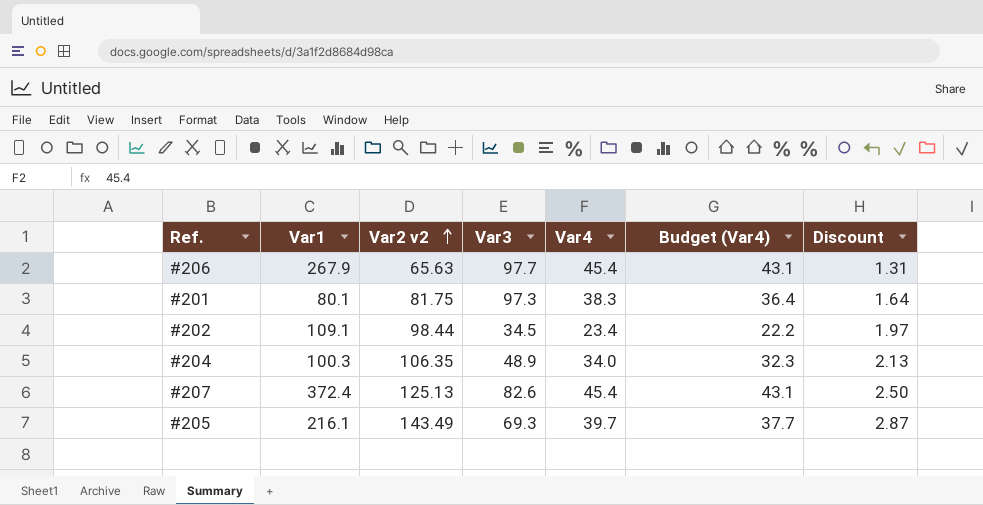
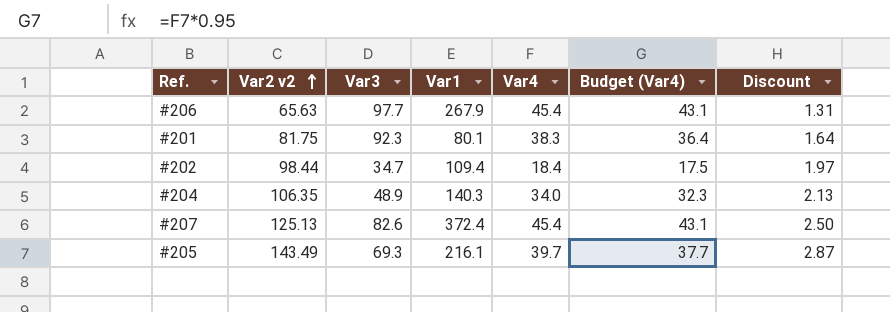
column Var1 | position: 2 -> 4
#201 | Var3: 97.3 -> 92.3
#202 | Var3: 34.5 -> 34.7
#202 | Var1: 109.1 -> 109.4
#202 | Var4: 23.4 -> 18.4
#202 | Budget (Var4): 22.2 -> 17.5
#204 | Var1: 100.3 -> 140.3

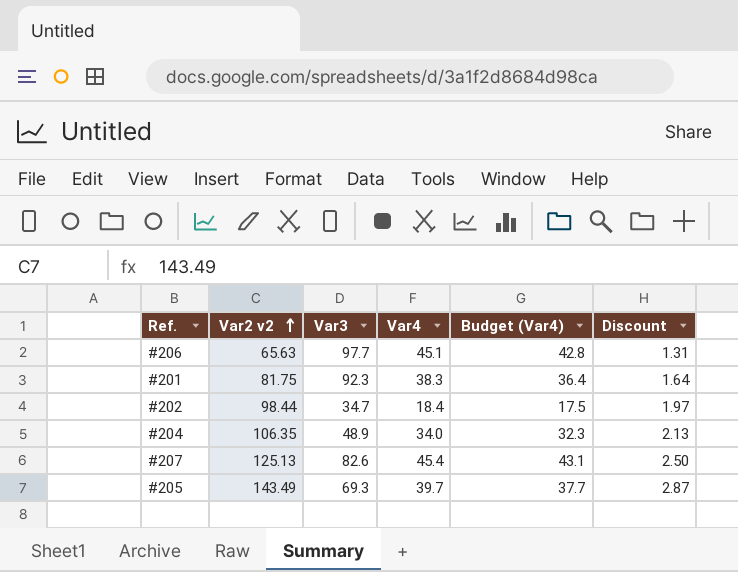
column Var1 | position: 4 -> none
#206 | Var4: 45.4 -> 45.1
#206 | Budget (Var4): 43.1 -> 42.8

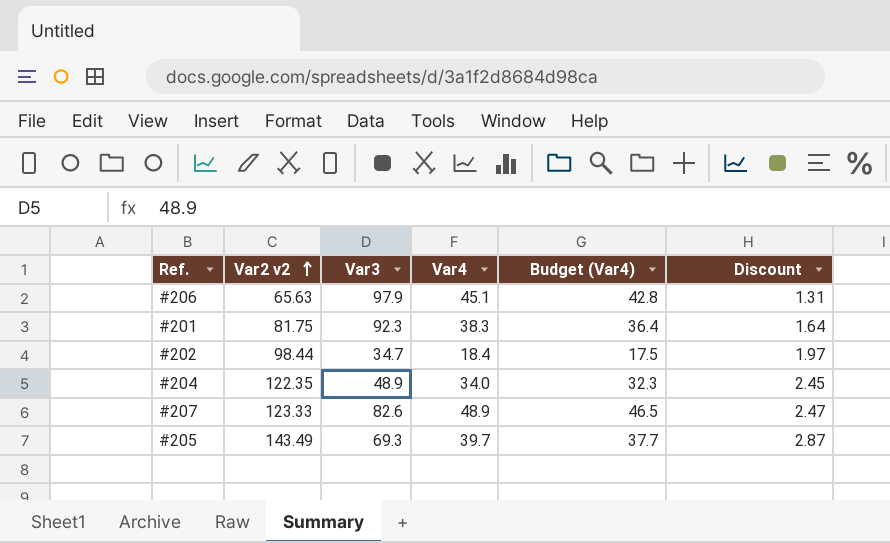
#206 | Var3: 97.7 -> 97.9
#204 | Var2 v2: 106.35 -> 122.35
#204 | Discount: 2.13 -> 2.45
#207 | Var2 v2: 125.13 -> 123.33
#207 | Var4: 45.4 -> 48.9
#207 | Budget (Var4): 43.1 -> 46.5
#207 | Discount: 2.50 -> 2.47

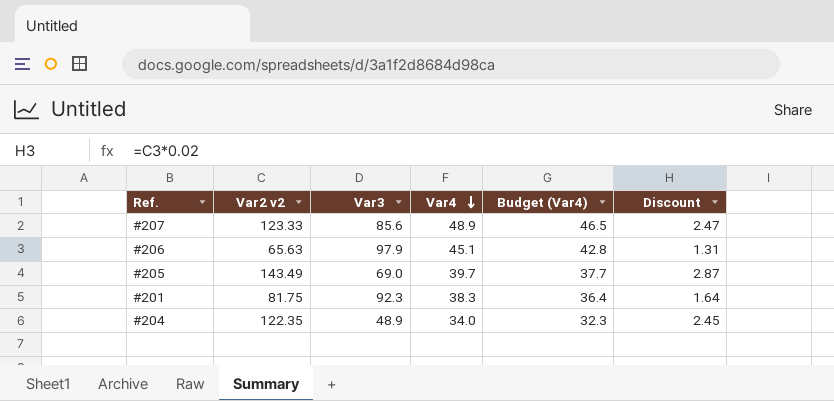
row order: Var2 v2 ascending -> Var4 descending
row #202: 98.44 | 34.7 | 18.4 | 17.5 | 1.97 -> none
#207 | Var3: 82.6 -> 85.6
#205 | Var3: 69.3 -> 69.0

